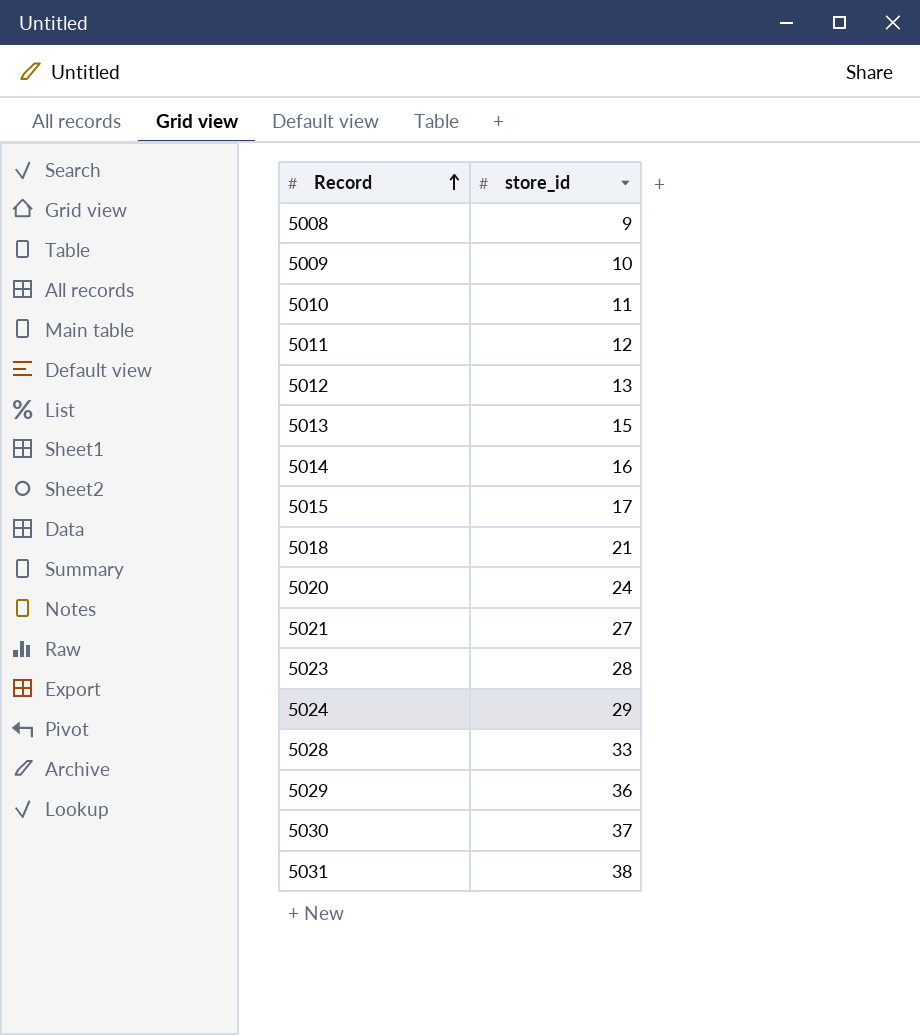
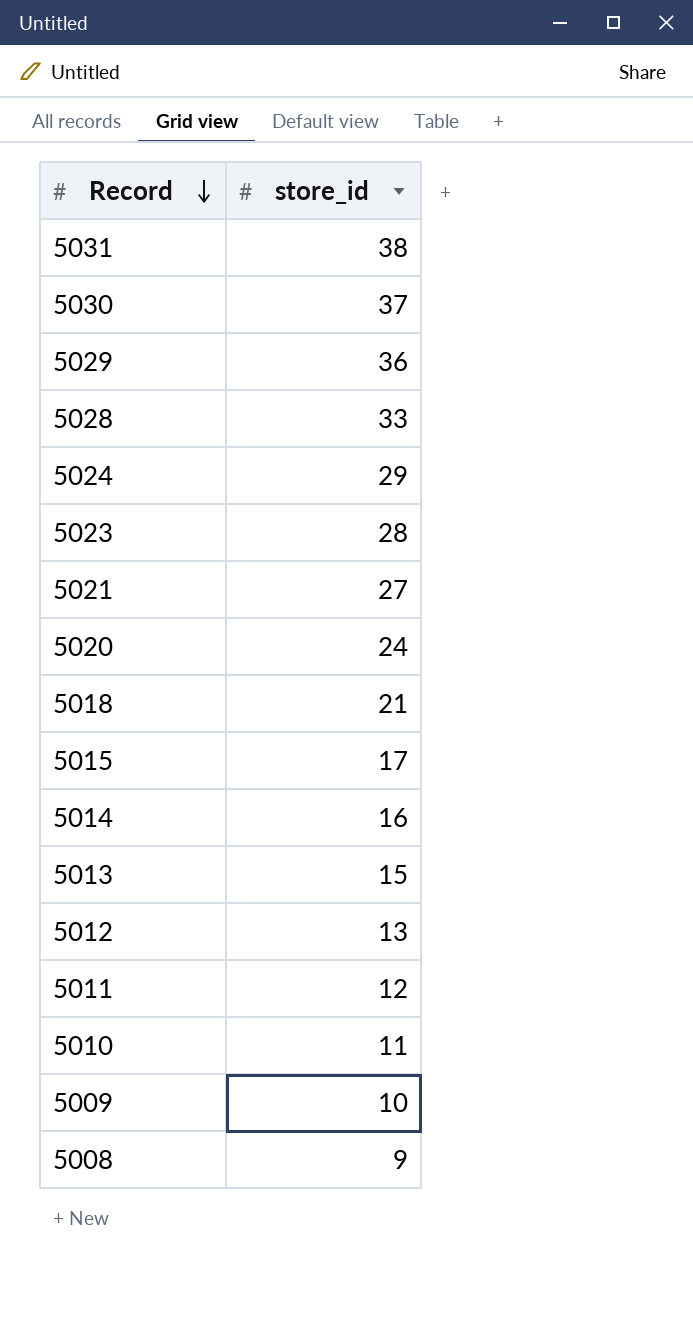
row order: Record ascending -> Record descending

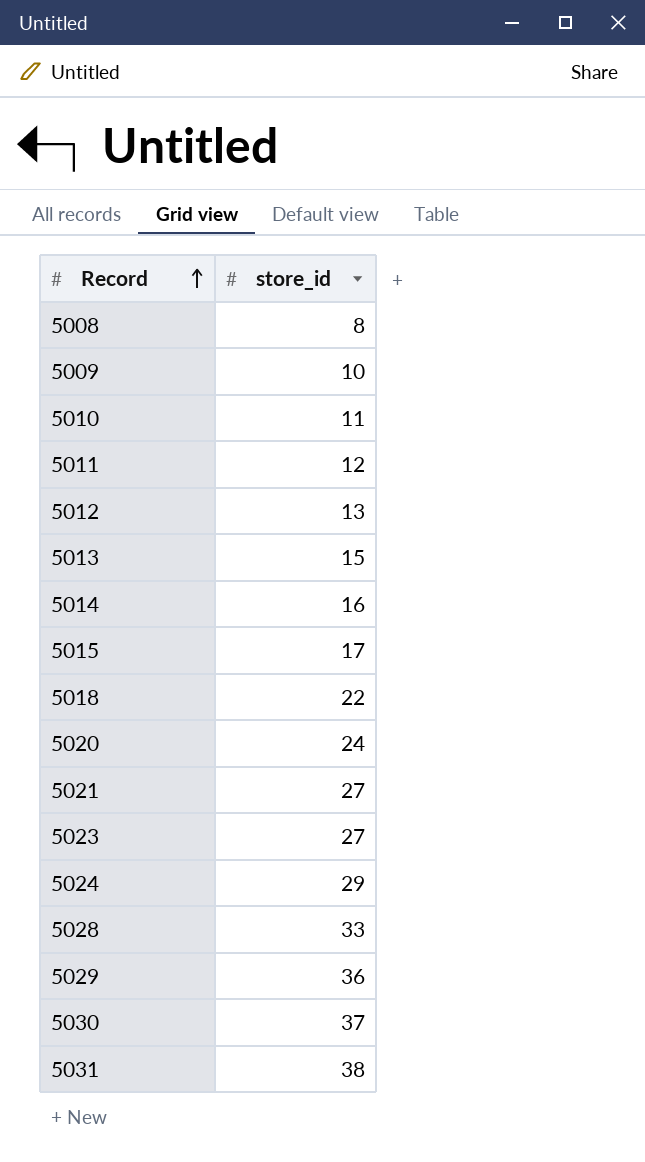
row order: Record descending -> Record ascending
5008 | store_id: 9 -> 8
5018 | store_id: 21 -> 22
5023 | store_id: 28 -> 27

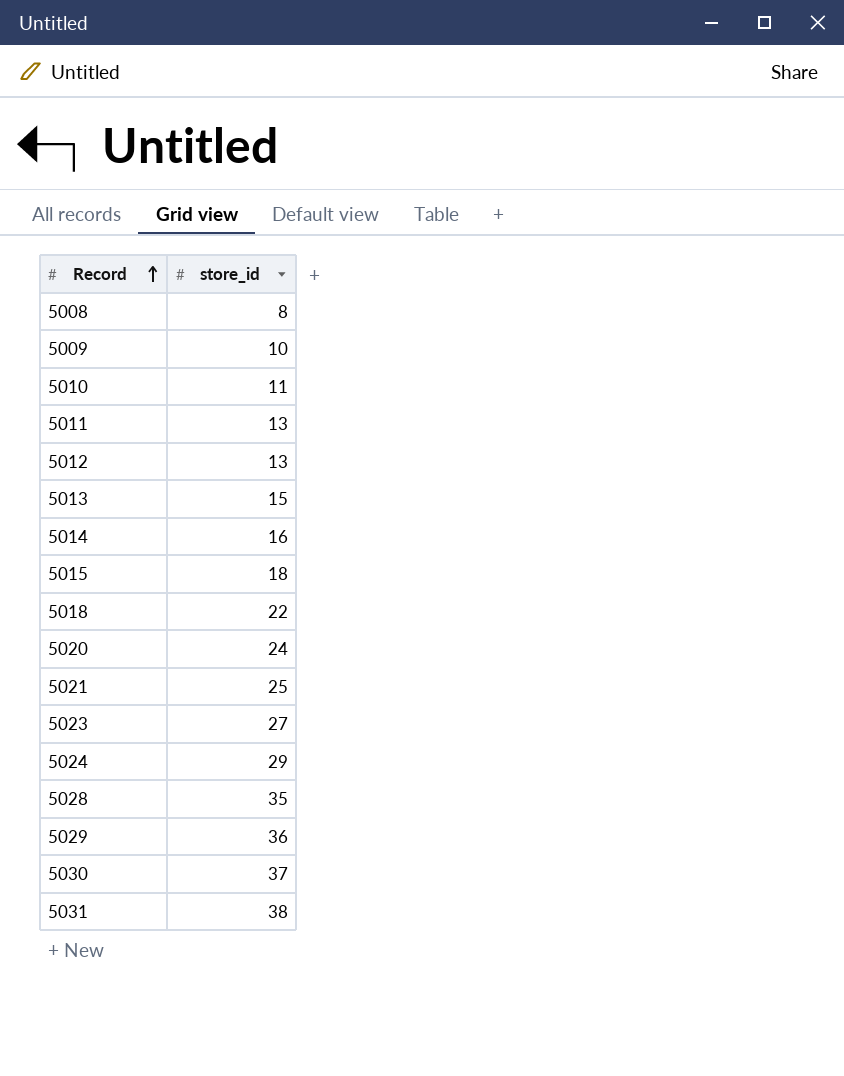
5011 | store_id: 12 -> 13
5015 | store_id: 17 -> 18
5021 | store_id: 27 -> 25
5028 | store_id: 33 -> 35

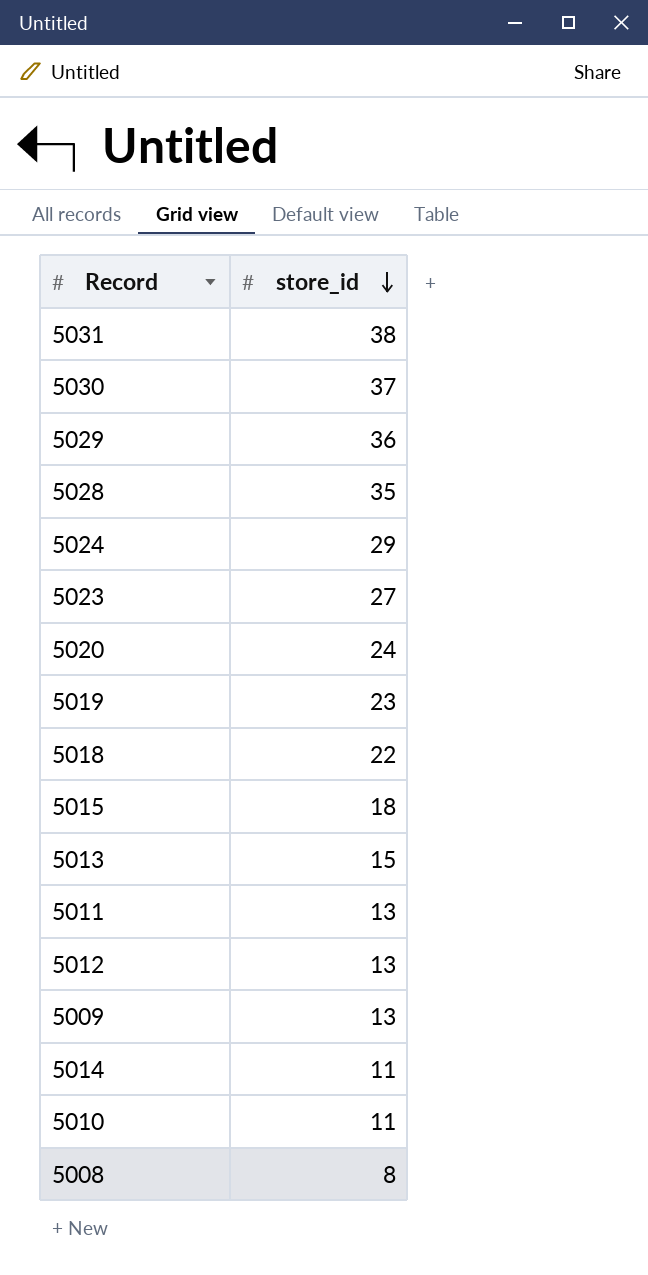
row order: Record ascending -> store_id descending
row 5021: 25 -> none
row 5019: none -> 23
5009 | store_id: 10 -> 13
5014 | store_id: 16 -> 11

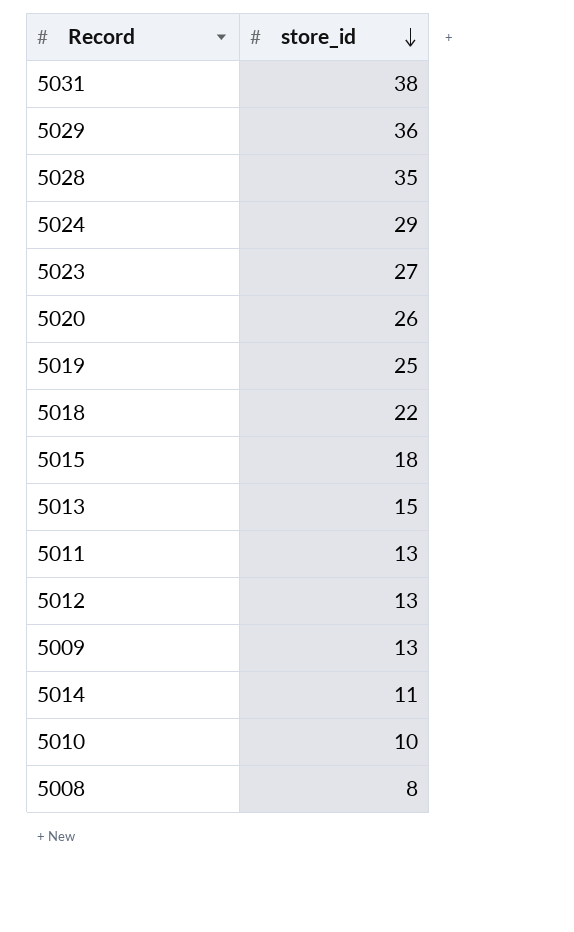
row 5030: 37 -> none
5020 | store_id: 24 -> 26
5019 | store_id: 23 -> 25
5010 | store_id: 11 -> 10

